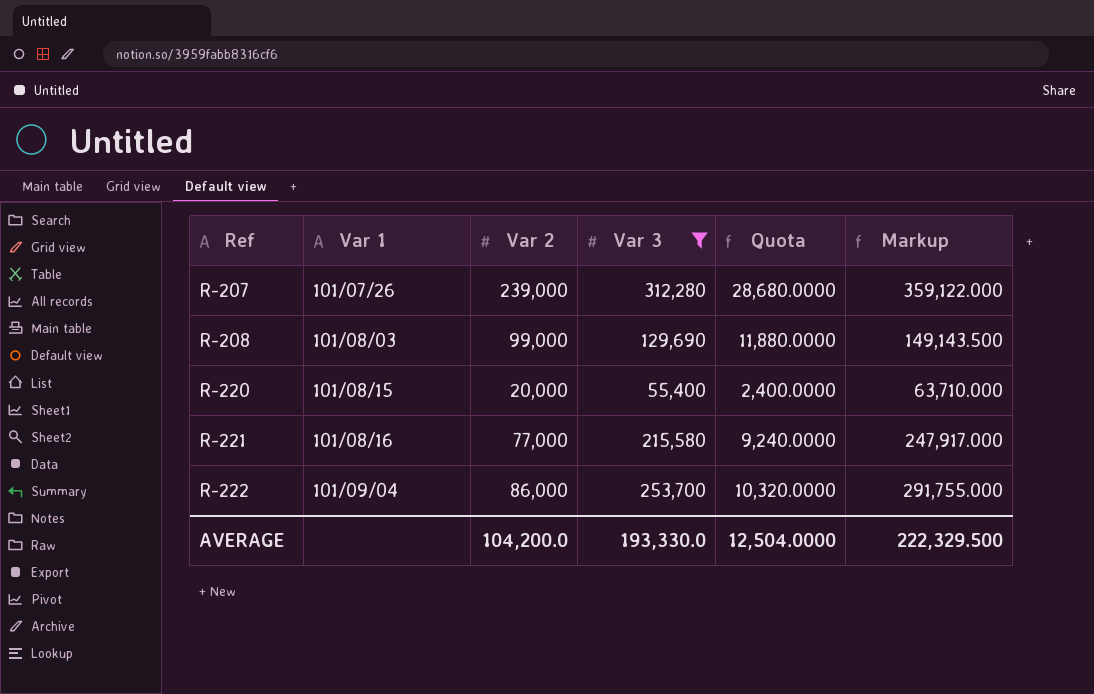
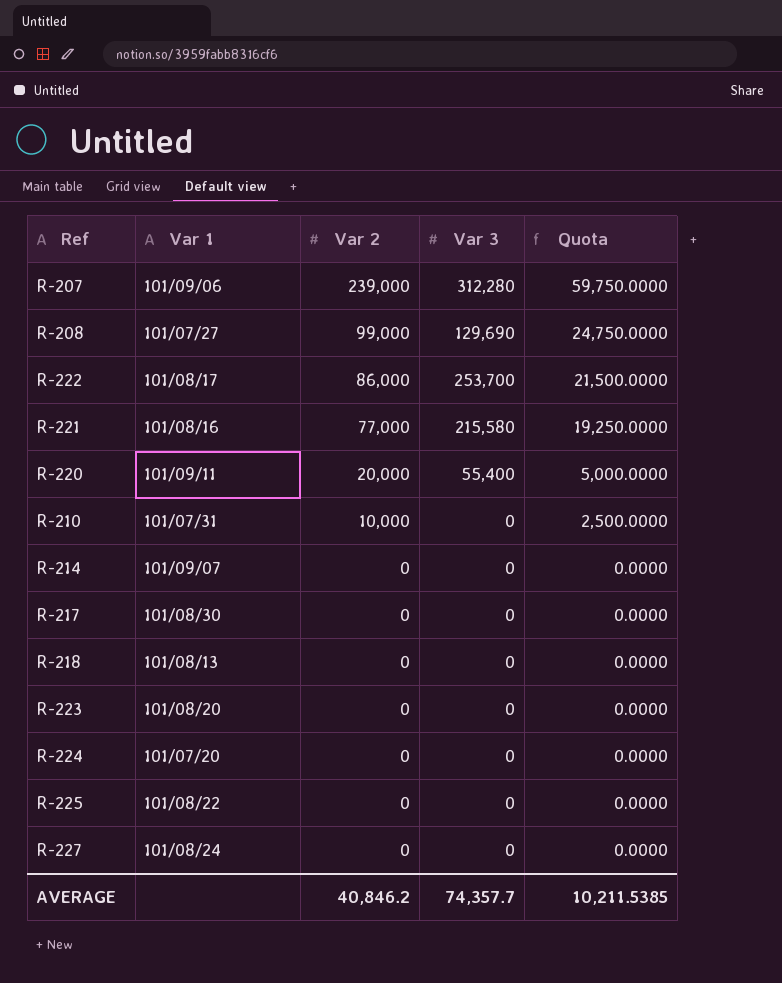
filter: Var 3 != 0 -> none
row order: Ref ascending -> Var 2 descending
column Markup | formula: [Var 3] * 1.15 -> none
column Quota | formula: [Var 2] * 0.12 -> [Var 2] * 0.25
R-207 | Var 1: 101/07/26 -> 101/09/06
R-208 | Var 1: 101/08/03 -> 101/07/27
R-222 | Var 1: 101/09/04 -> 101/08/17
R-220 | Var 1: 101/08/15 -> 101/09/11
AVERAGE | Var 2: 104,200.0 -> 40,846.2
AVERAGE | Var 3: 193,330.0 -> 74,357.7
AVERAGE | Quota: 12,504.0000 -> 10,211.5385

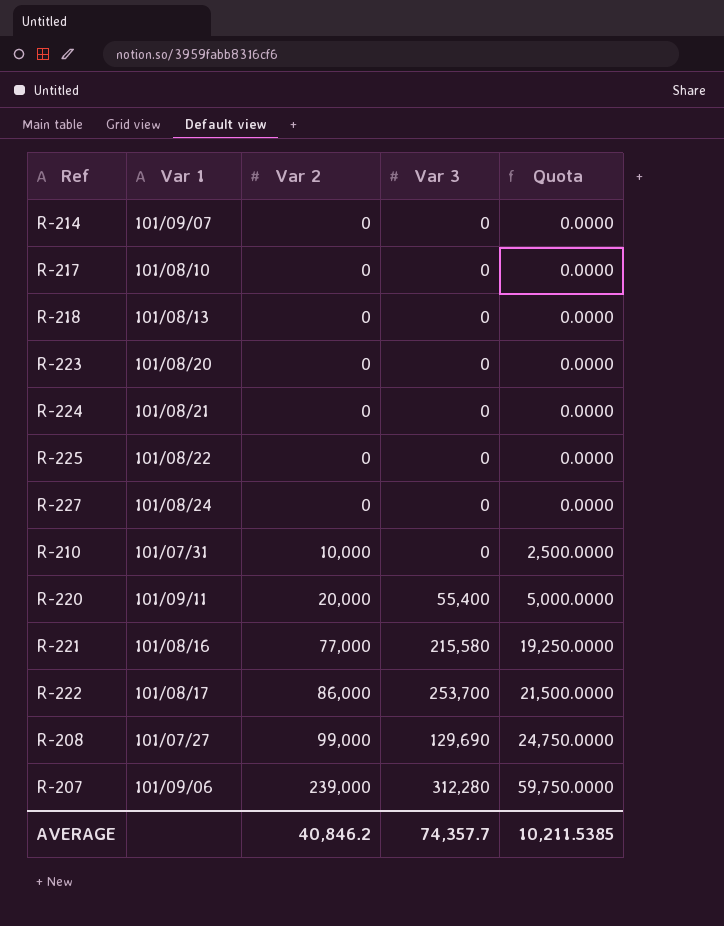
row order: Var 2 descending -> Var 2 ascending
R-217 | Var 1: 101/08/30 -> 101/08/10
R-224 | Var 1: 101/07/20 -> 101/08/21

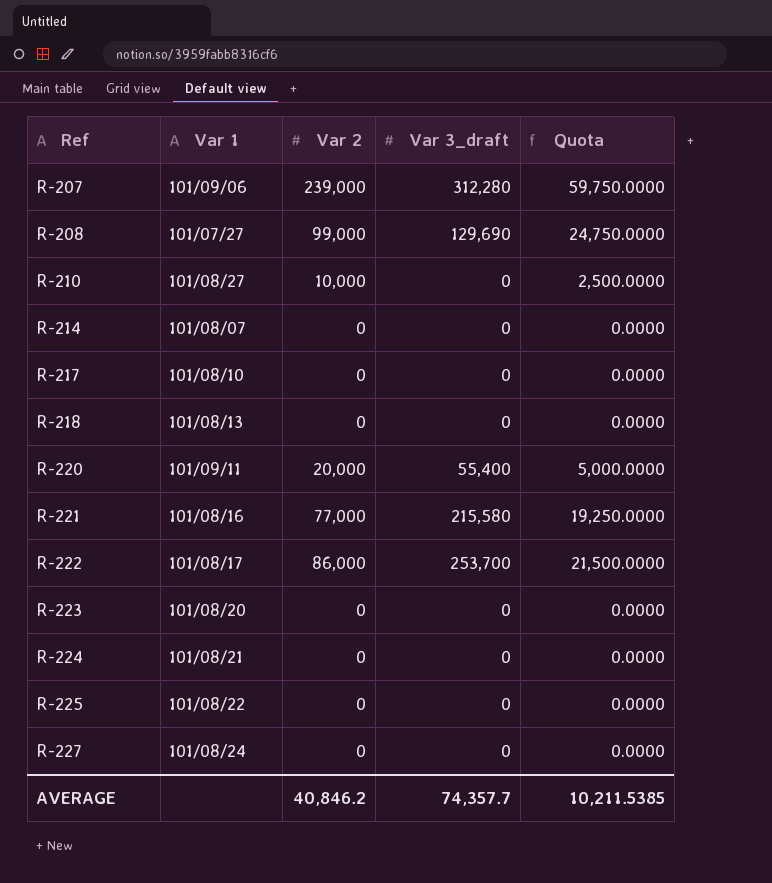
row order: Var 2 ascending -> Ref ascending
column name: Var 3 -> Var 3_draft
R-210 | Var 1: 101/07/31 -> 101/08/27
R-214 | Var 1: 101/09/07 -> 101/08/07

